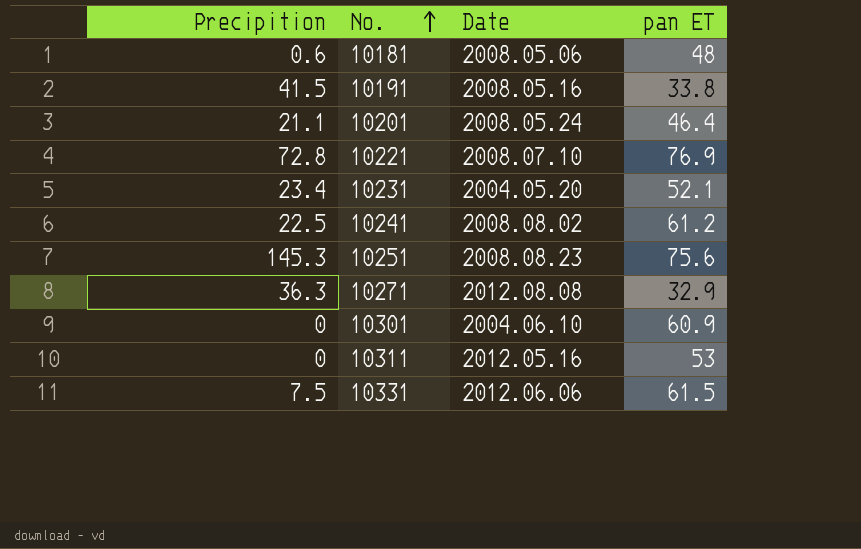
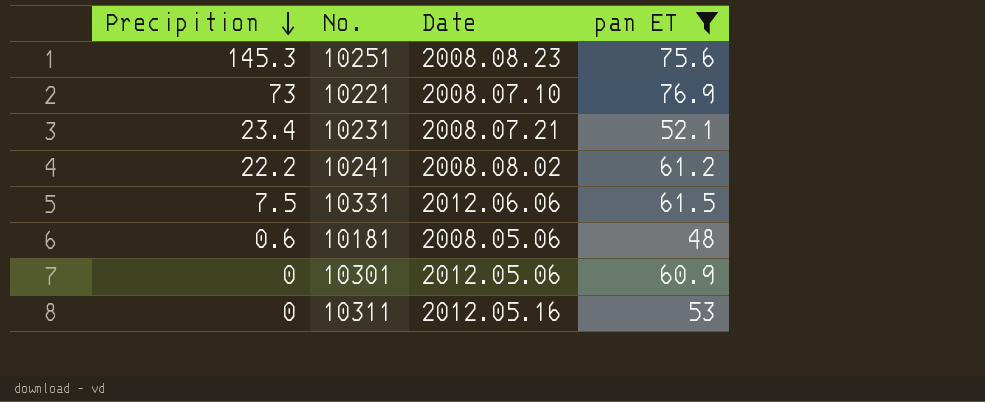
filter: none -> pan ET >= 48
row order: No. ascending -> Precipition descending
10221 | Precipition: 72.8 -> 73
10231 | Date: 2004.05.20 -> 2008.07.21
10241 | Precipition: 22.5 -> 22.2
10301 | Date: 2004.06.10 -> 2012.05.06

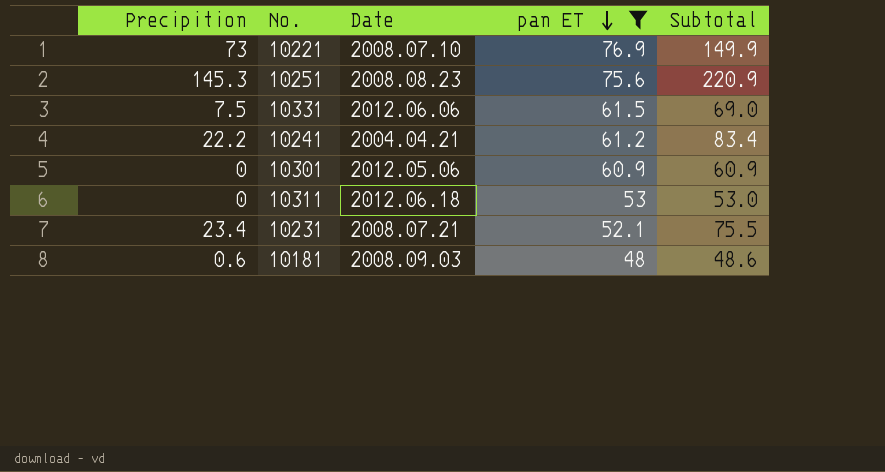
row order: Precipition descending -> pan ET descending
column Subtotal | formula: none -> [Precipition] + [pan ET]
10241 | Date: 2008.08.02 -> 2004.04.21
10311 | Date: 2012.05.16 -> 2012.06.18
10181 | Date: 2008.05.06 -> 2008.09.03

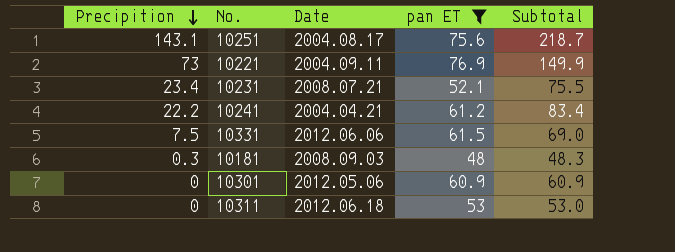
row order: pan ET descending -> Precipition descending
10251 | Precipition: 145.3 -> 143.1
10251 | Date: 2008.08.23 -> 2004.08.17
10251 | Subtotal: 220.9 -> 218.7
10221 | Date: 2008.07.10 -> 2004.09.11
10181 | Precipition: 0.6 -> 0.3
10181 | Subtotal: 48.6 -> 48.3

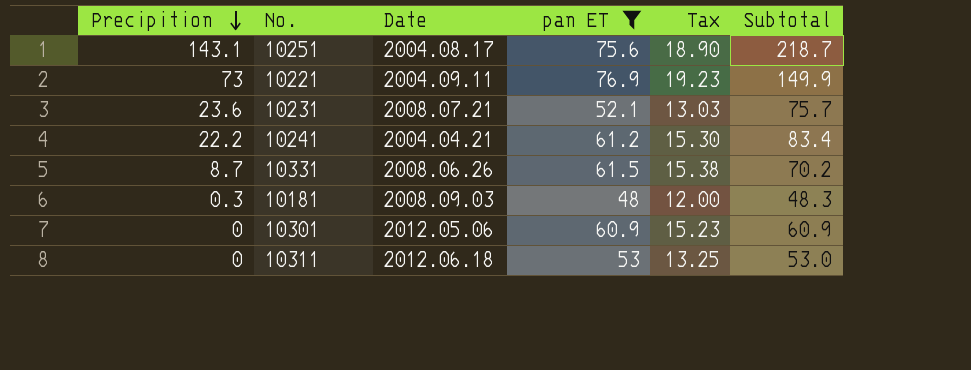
column Tax | formula: none -> [pan ET] * 0.25
10231 | Precipition: 23.4 -> 23.6
10231 | Subtotal: 75.5 -> 75.7
10331 | Precipition: 7.5 -> 8.7
10331 | Date: 2012.06.06 -> 2008.06.26
10331 | Subtotal: 69.0 -> 70.2

